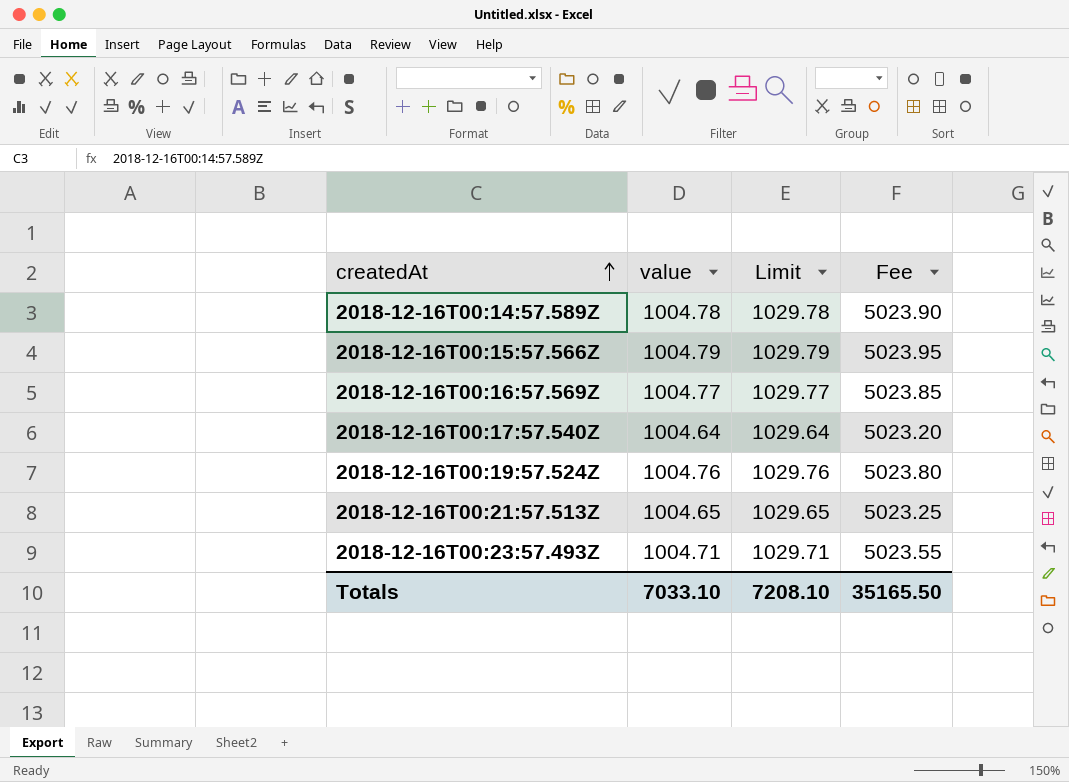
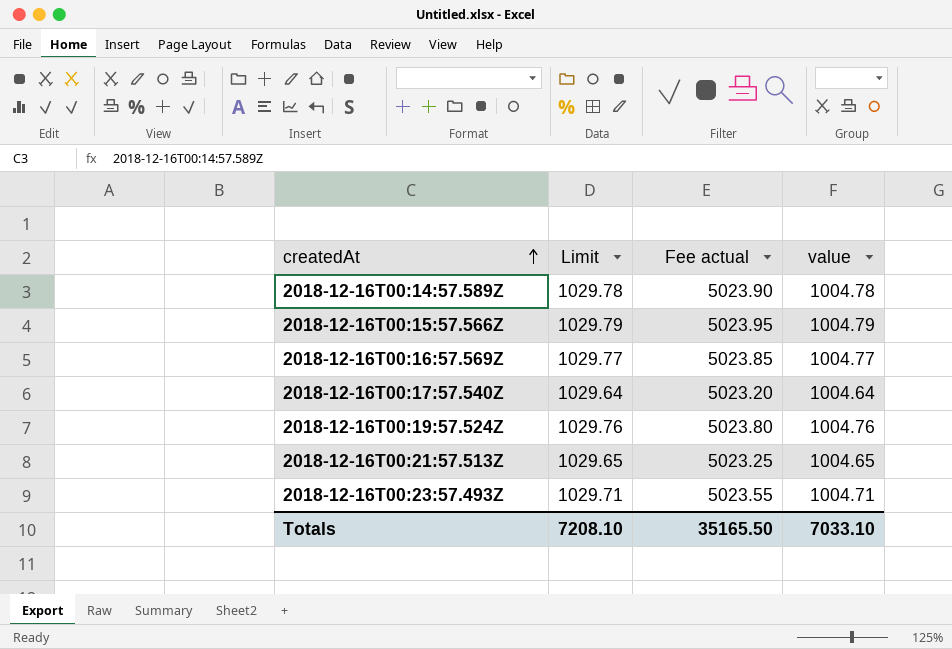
column name: Fee -> Fee actual
column value | position: 2 -> 4

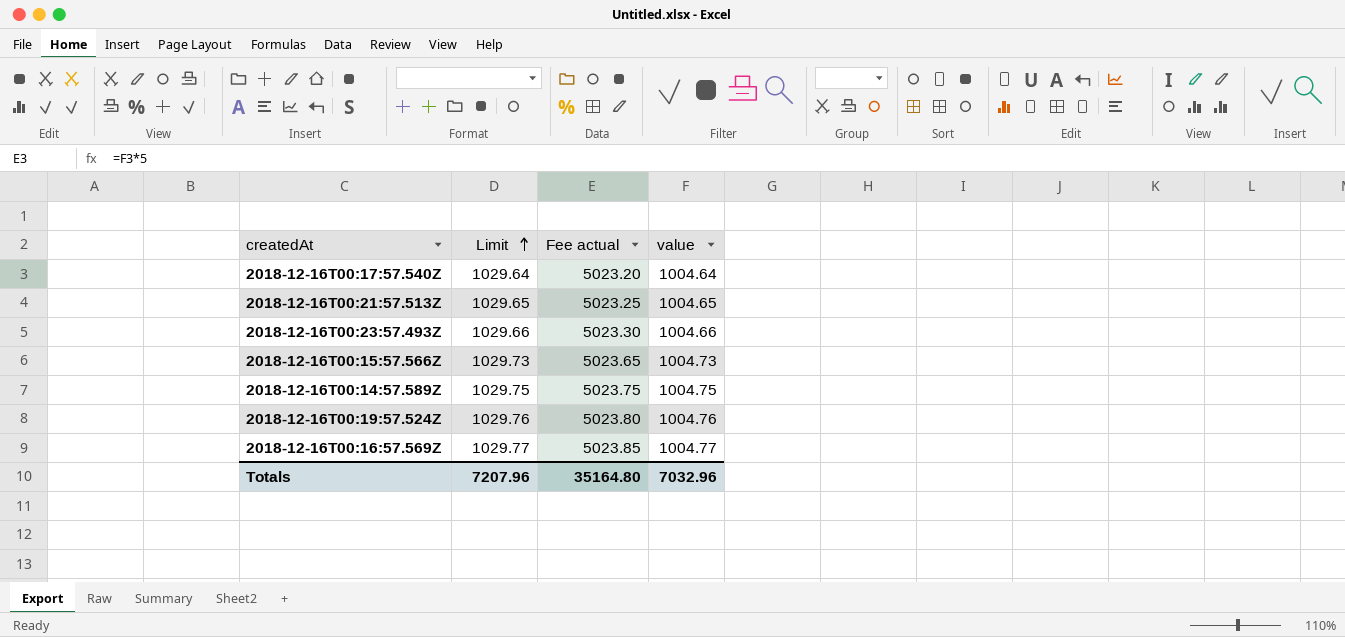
row order: createdAt ascending -> Limit ascending
2018-12-16T00:23:57.493Z | Limit: 1029.71 -> 1029.66
2018-12-16T00:23:57.493Z | Fee actual: 5023.55 -> 5023.30
2018-12-16T00:23:57.493Z | value: 1004.71 -> 1004.66
2018-12-16T00:15:57.566Z | Limit: 1029.79 -> 1029.73
2018-12-16T00:15:57.566Z | Fee actual: 5023.95 -> 5023.65
2018-12-16T00:15:57.566Z | value: 1004.79 -> 1004.73
2018-12-16T00:14:57.589Z | Limit: 1029.78 -> 1029.75
2018-12-16T00:14:57.589Z | Fee actual: 5023.90 -> 5023.75
2018-12-16T00:14:57.589Z | value: 1004.78 -> 1004.75
Totals | Limit: 7208.10 -> 7207.96
Totals | Fee actual: 35165.50 -> 35164.80
Totals | value: 7033.10 -> 7032.96

